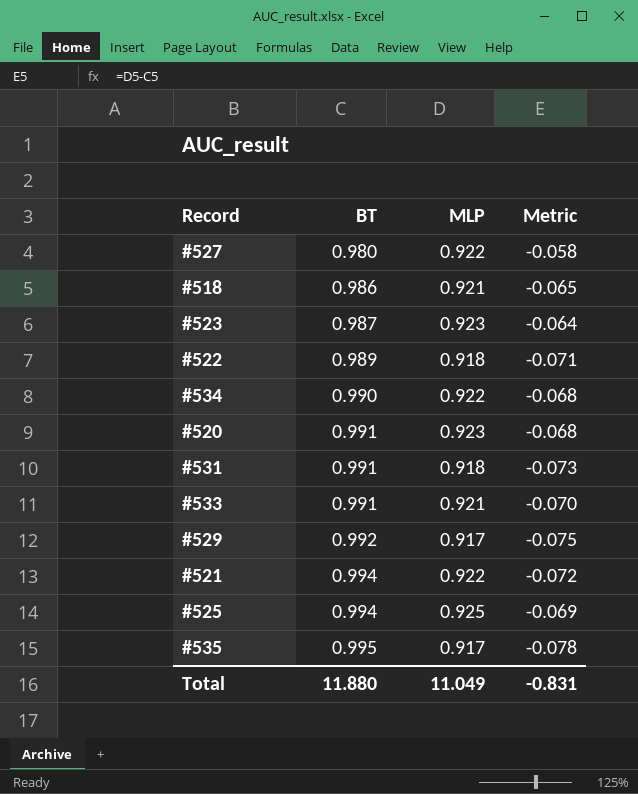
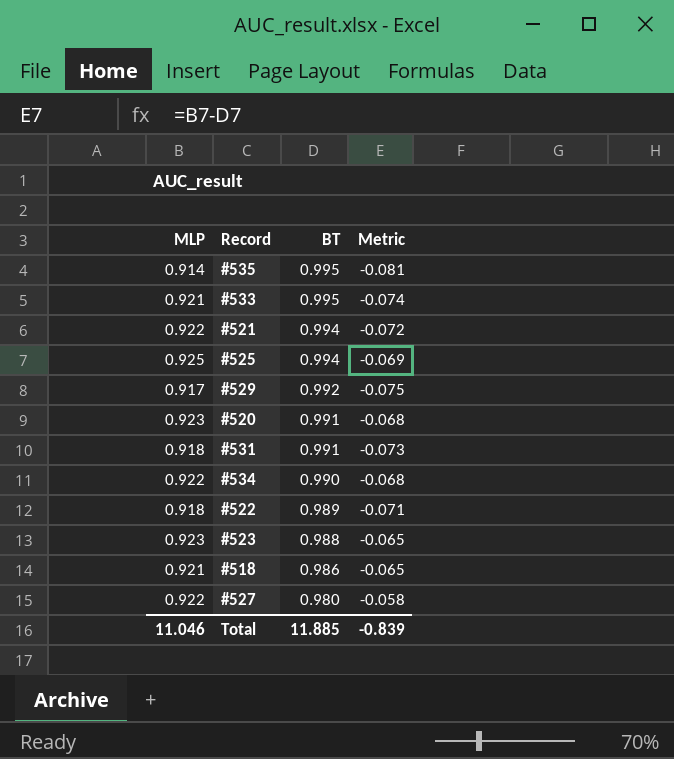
row order: BT ascending -> BT descending
column MLP | position: 3 -> 1
#535 | MLP: 0.917 -> 0.914
#535 | Metric: -0.078 -> -0.081
#533 | BT: 0.991 -> 0.995
#533 | Metric: -0.070 -> -0.074
#523 | BT: 0.987 -> 0.988
#523 | Metric: -0.064 -> -0.065
Total | MLP: 11.049 -> 11.046
Total | BT: 11.880 -> 11.885
Total | Metric: -0.831 -> -0.839

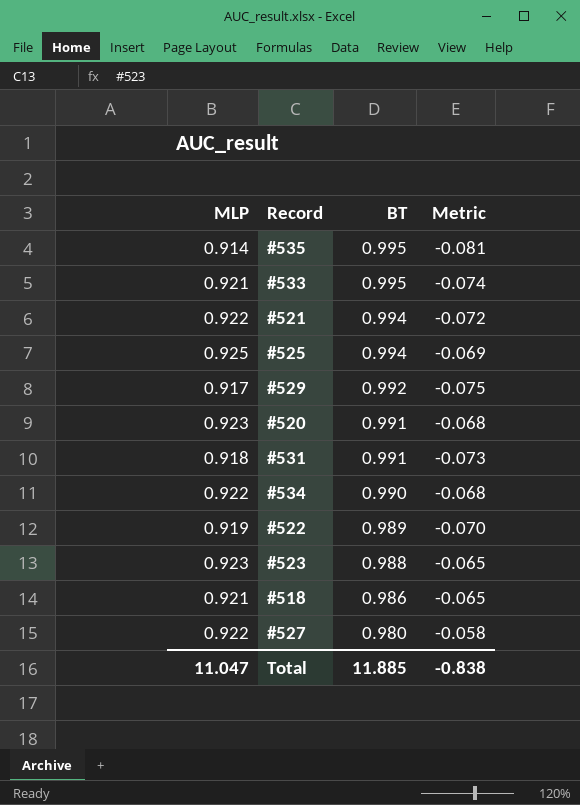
#522 | MLP: 0.918 -> 0.919
#522 | Metric: -0.071 -> -0.070
Total | MLP: 11.046 -> 11.047
Total | Metric: -0.839 -> -0.838

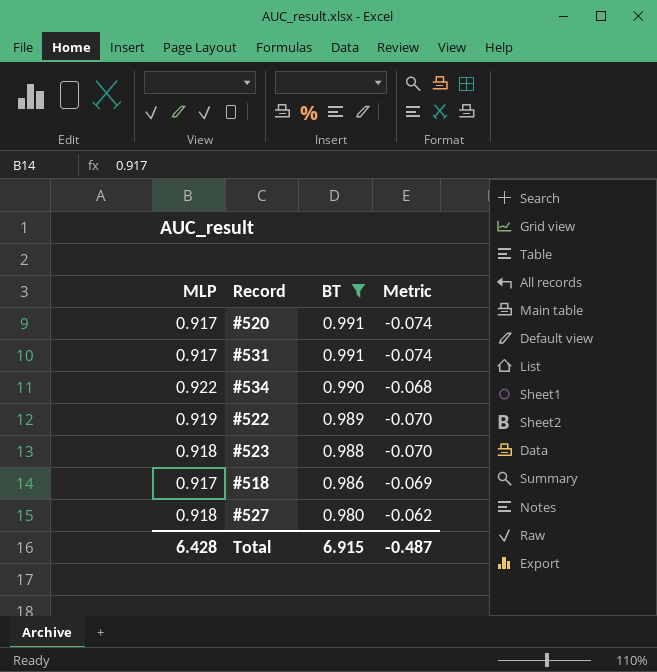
filter: none -> BT <= 0.991
#520 | MLP: 0.923 -> 0.917
#520 | Metric: -0.068 -> -0.074
#531 | MLP: 0.918 -> 0.917
#531 | Metric: -0.073 -> -0.074
#523 | MLP: 0.923 -> 0.918
#523 | Metric: -0.065 -> -0.070
#518 | MLP: 0.921 -> 0.917
#518 | Metric: -0.065 -> -0.069
#527 | MLP: 0.922 -> 0.918
#527 | Metric: -0.058 -> -0.062
Total | MLP: 11.047 -> 6.428
Total | BT: 11.885 -> 6.915
Total | Metric: -0.838 -> -0.487

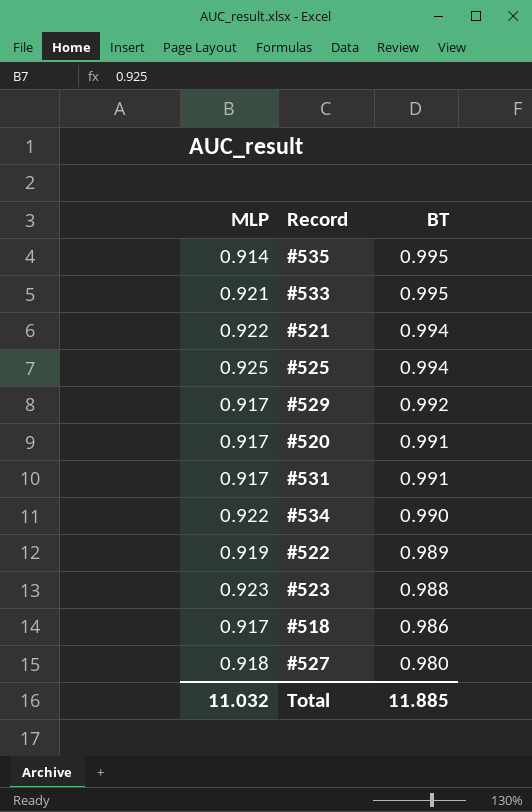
filter: BT <= 0.991 -> none
column Metric | formula: [MLP] - [BT] -> none
#523 | MLP: 0.918 -> 0.923
Total | MLP: 6.428 -> 11.032
Total | BT: 6.915 -> 11.885

